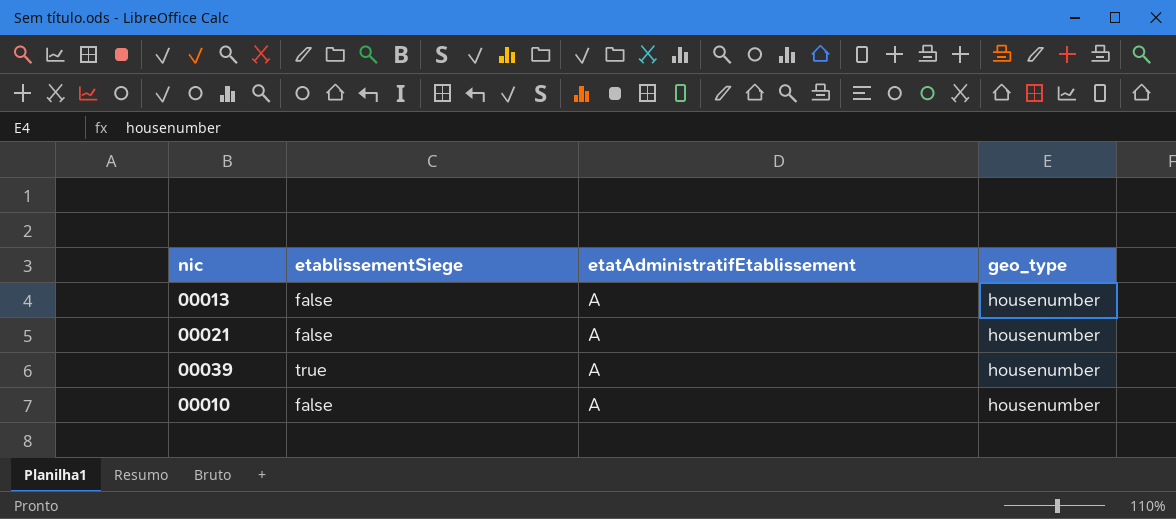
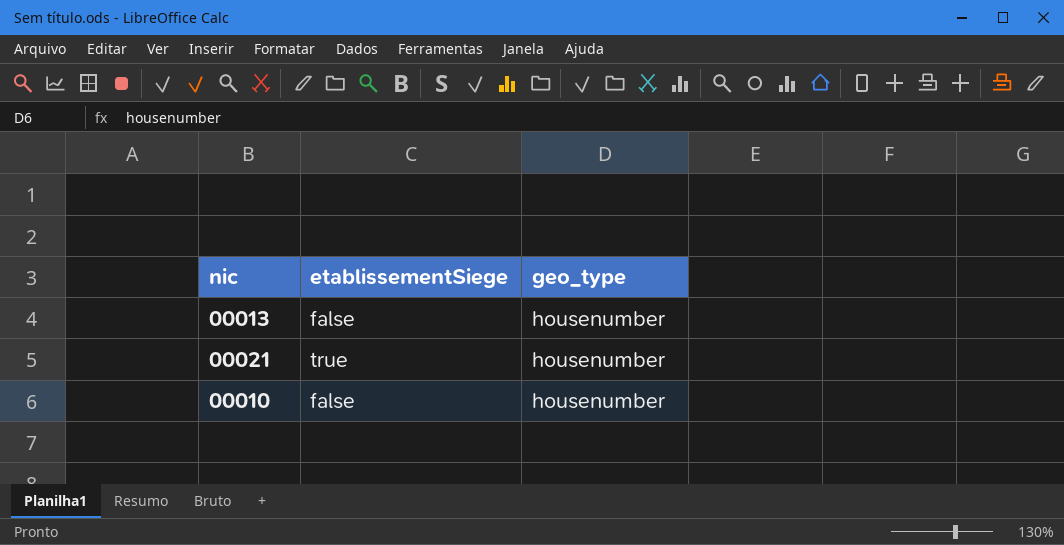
column etatAdministratifEtablissement | position: 3 -> none
row 00039: true | A | housenumber -> none
00021 | etablissementSiege: false -> true

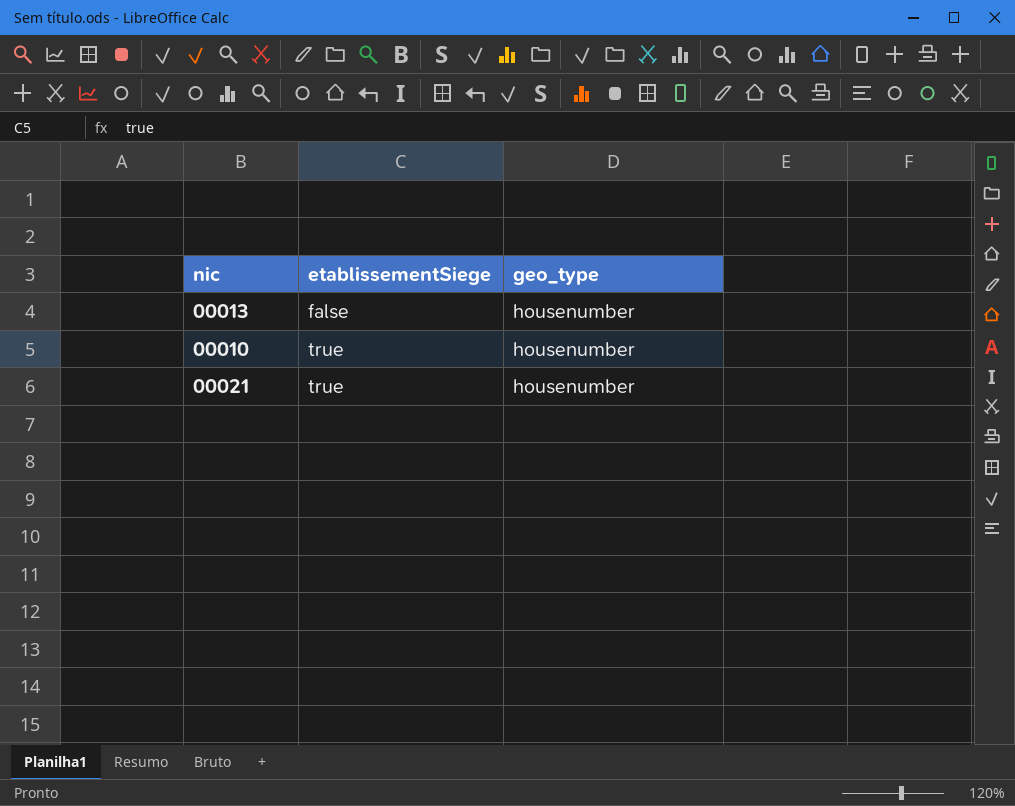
row order: none -> etablissementSiege ascending
00010 | etablissementSiege: false -> true

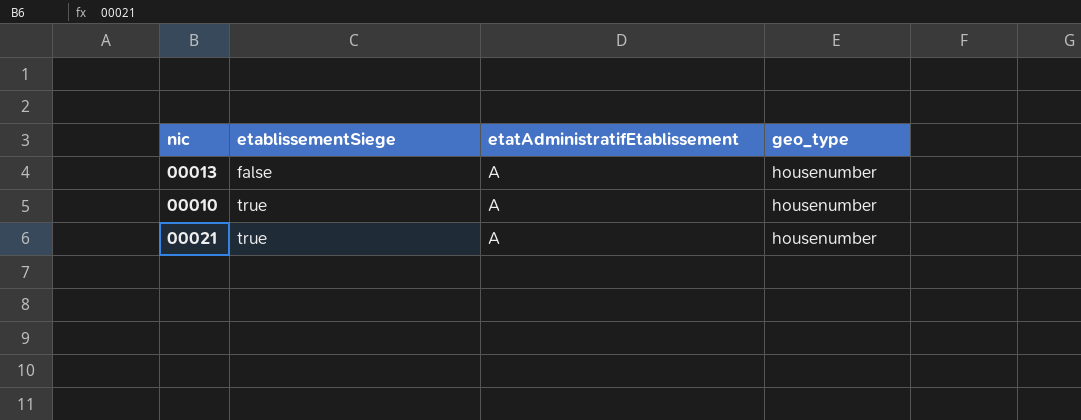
column etatAdministratifEtablissement | position: none -> 3

